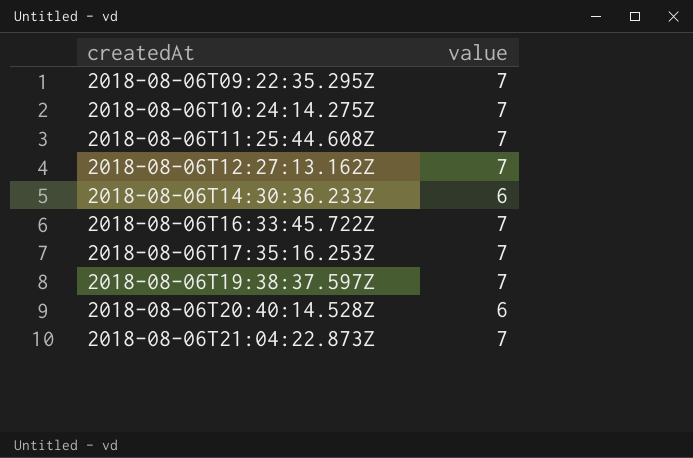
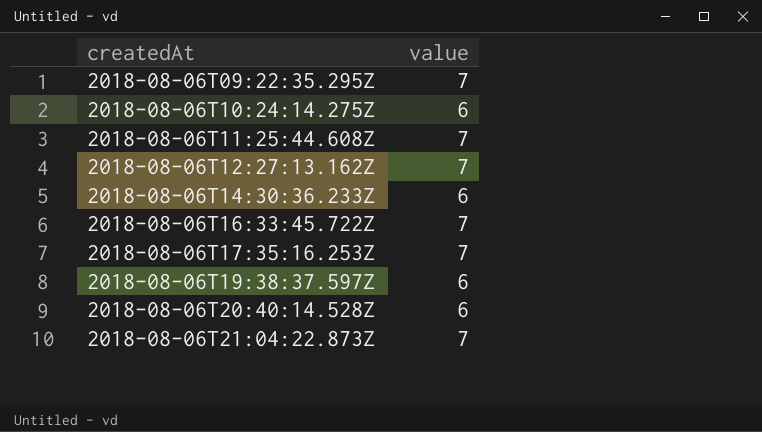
2018-08-06T10:24:14.275Z | value: 7 -> 6
2018-08-06T19:38:37.597Z | value: 7 -> 6

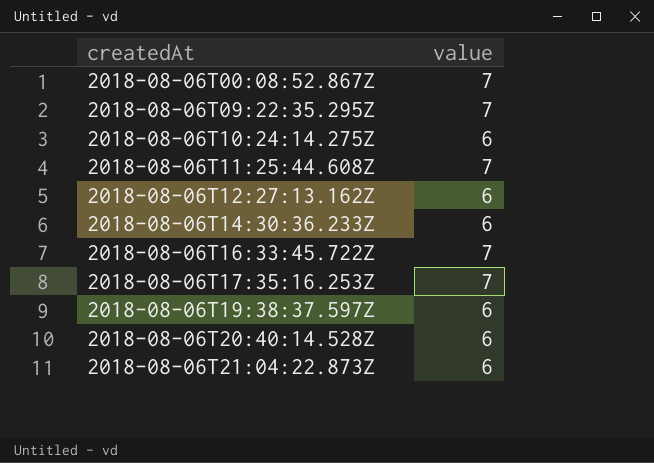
row 2018-08-06T00:08:52.867Z: none -> 7
2018-08-06T12:27:13.162Z | value: 7 -> 6
2018-08-06T21:04:22.873Z | value: 7 -> 6

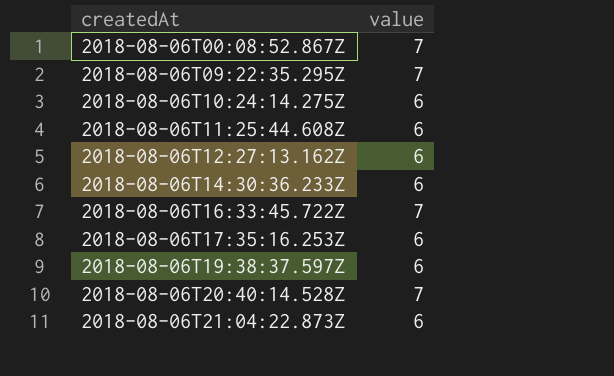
2018-08-06T11:25:44.608Z | value: 7 -> 6
2018-08-06T17:35:16.253Z | value: 7 -> 6
2018-08-06T20:40:14.528Z | value: 6 -> 7

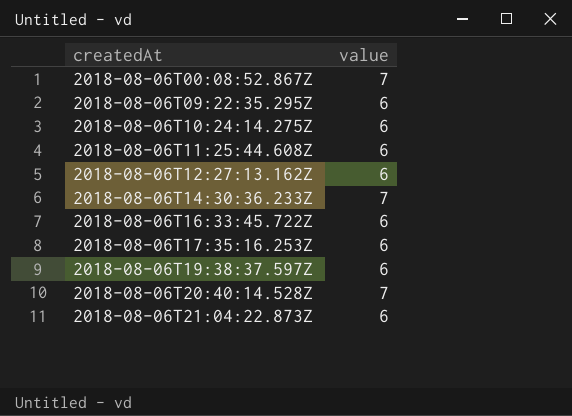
2018-08-06T09:22:35.295Z | value: 7 -> 6
2018-08-06T14:30:36.233Z | value: 6 -> 7
2018-08-06T16:33:45.722Z | value: 7 -> 6

